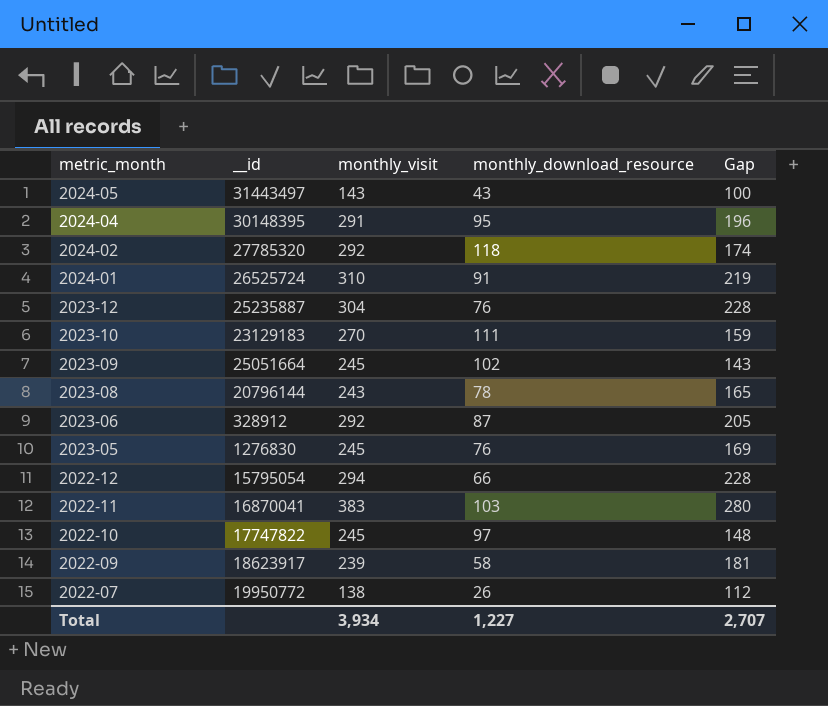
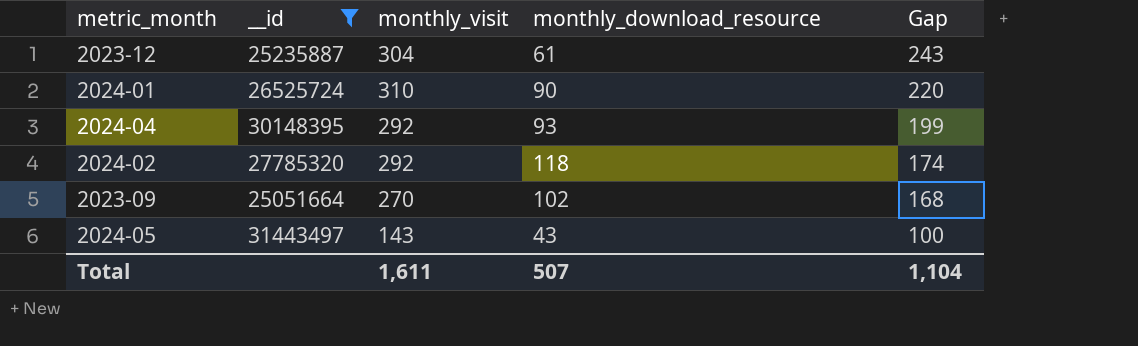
filter: none -> __id >= 25051664
row order: metric_month descending -> Gap descending
2023-12 | monthly_download_resource: 76 -> 61
2023-12 | Gap: 228 -> 243
2024-01 | monthly_download_resource: 91 -> 90
2024-01 | Gap: 219 -> 220
2024-04 | monthly_visit: 291 -> 292
2024-04 | monthly_download_resource: 95 -> 93
2024-04 | Gap: 196 -> 199
2023-09 | monthly_visit: 245 -> 270
2023-09 | Gap: 143 -> 168
Total | monthly_visit: 3,934 -> 1,611
Total | monthly_download_resource: 1,227 -> 507
Total | Gap: 2,707 -> 1,104

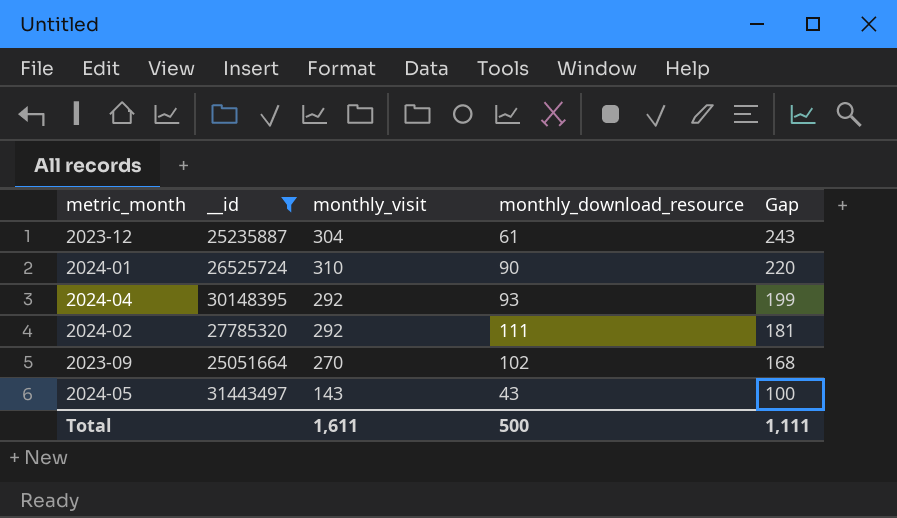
2024-02 | monthly_download_resource: 118 -> 111
2024-02 | Gap: 174 -> 181
Total | monthly_download_resource: 507 -> 500
Total | Gap: 1,104 -> 1,111

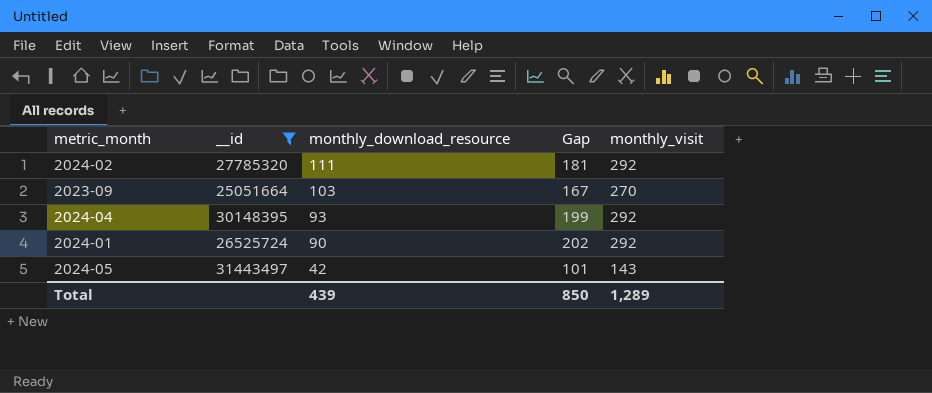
row order: Gap descending -> monthly_download_resource descending
column monthly_visit | position: 3 -> 5
row 2023-12: 25235887 | 304 | 61 | 243 -> none
2023-09 | monthly_download_resource: 102 -> 103
2023-09 | Gap: 168 -> 167
2024-01 | Gap: 220 -> 202
2024-01 | monthly_visit: 310 -> 292
2024-05 | monthly_download_resource: 43 -> 42
2024-05 | Gap: 100 -> 101
Total | monthly_download_resource: 500 -> 439
Total | Gap: 1,111 -> 850
Total | monthly_visit: 1,611 -> 1,289

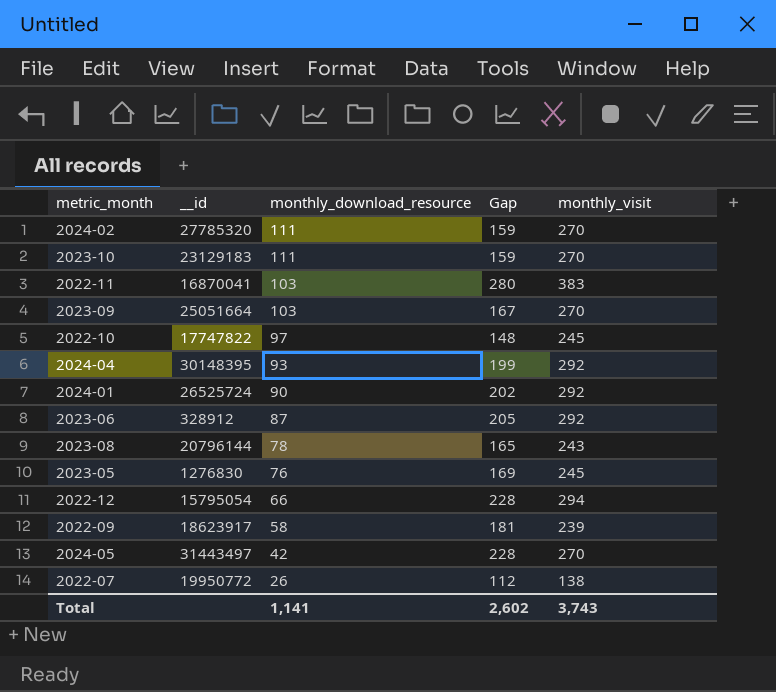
filter: __id >= 25051664 -> none
2024-02 | Gap: 181 -> 159
2024-02 | monthly_visit: 292 -> 270
2024-05 | Gap: 101 -> 228
2024-05 | monthly_visit: 143 -> 270
Total | monthly_download_resource: 439 -> 1,141
Total | Gap: 850 -> 2,602
Total | monthly_visit: 1,289 -> 3,743

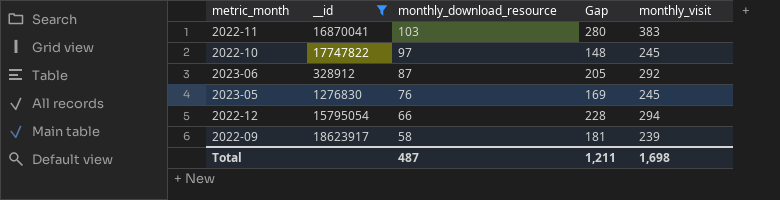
filter: none -> __id <= 18623917
Total | monthly_download_resource: 1,141 -> 487
Total | Gap: 2,602 -> 1,211
Total | monthly_visit: 3,743 -> 1,698

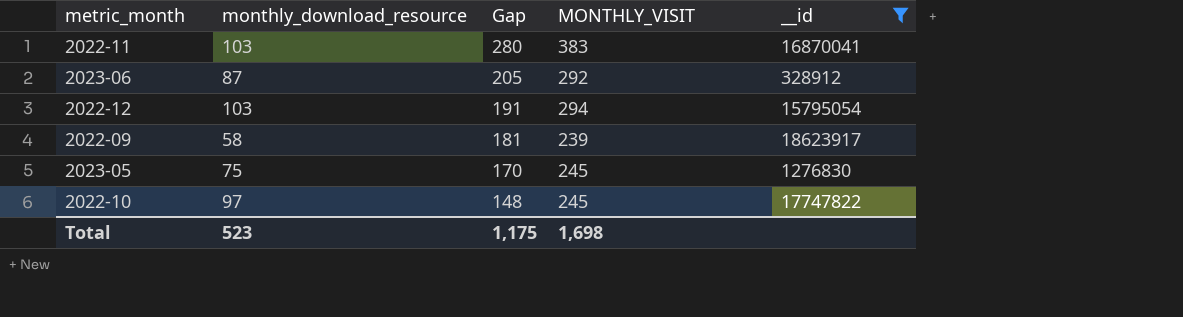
row order: monthly_download_resource descending -> Gap descending
column name: monthly_visit -> MONTHLY_VISIT
column __id | position: 2 -> 5
2022-12 | monthly_download_resource: 66 -> 103
2022-12 | Gap: 228 -> 191
2023-05 | monthly_download_resource: 76 -> 75
2023-05 | Gap: 169 -> 170
Total | monthly_download_resource: 487 -> 523
Total | Gap: 1,211 -> 1,175

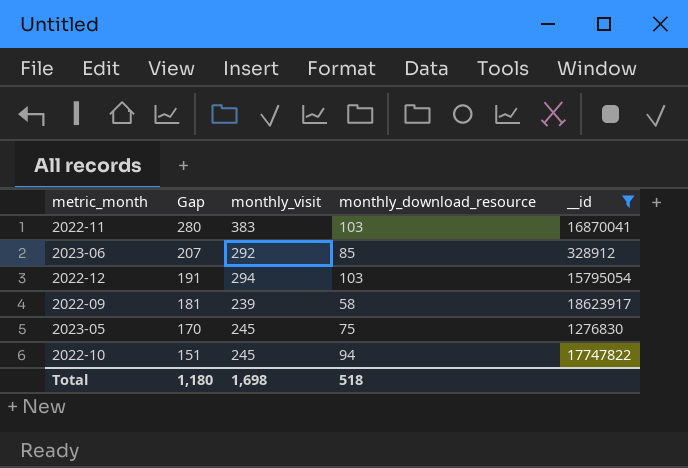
column name: MONTHLY_VISIT -> monthly_visit
column monthly_download_resource | position: 2 -> 4
2023-06 | Gap: 205 -> 207
2023-06 | monthly_download_resource: 87 -> 85
2022-10 | Gap: 148 -> 151
2022-10 | monthly_download_resource: 97 -> 94
Total | Gap: 1,175 -> 1,180
Total | monthly_download_resource: 523 -> 518

